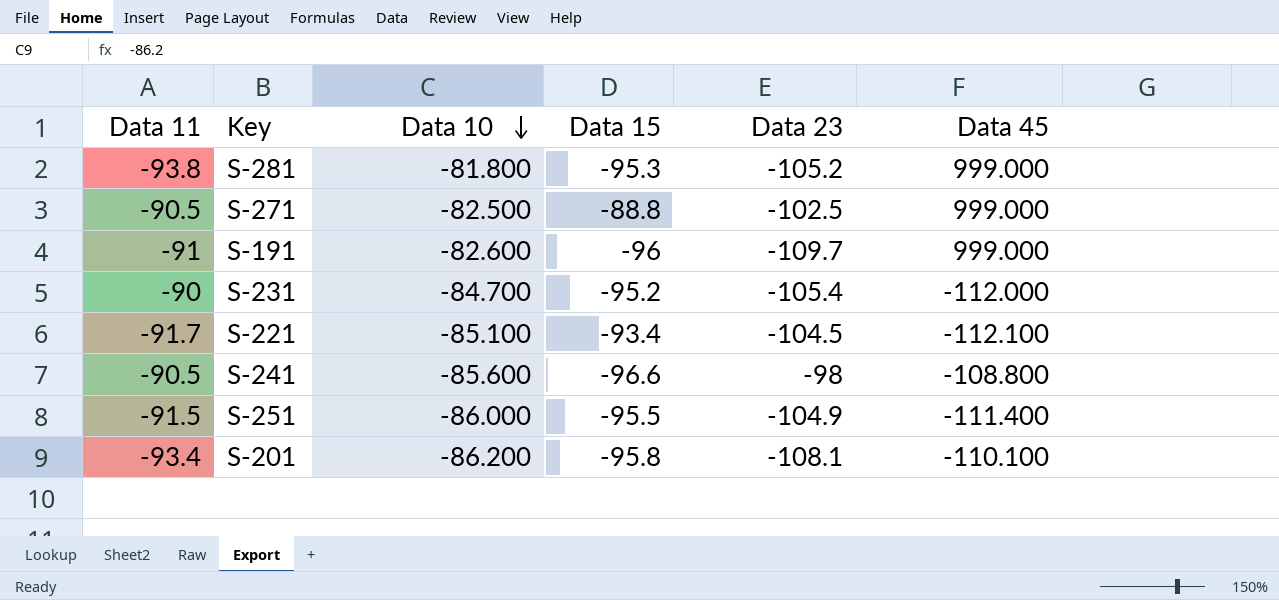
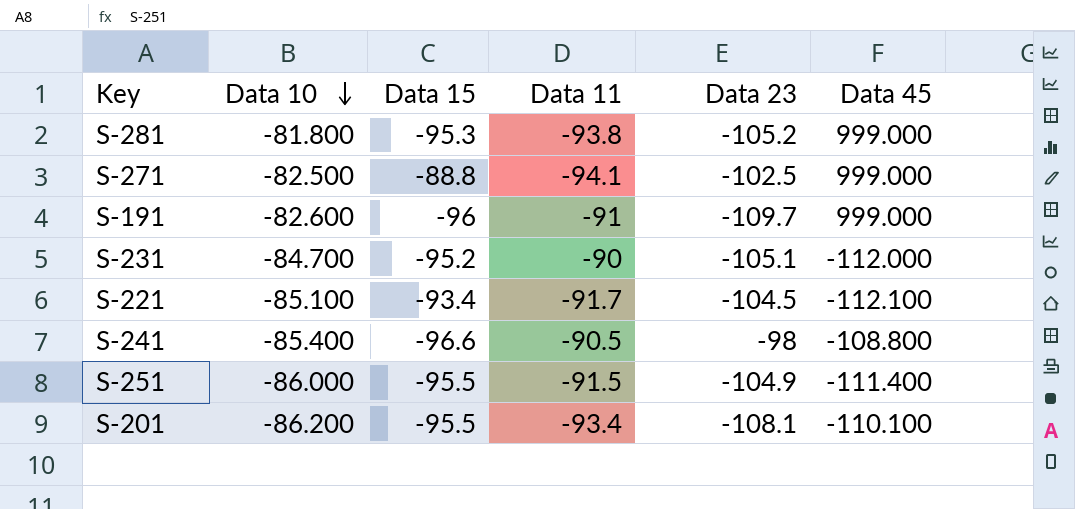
column Data 11 | position: 1 -> 4
S-271 | Data 11: -90.5 -> -94.1
S-231 | Data 23: -105.4 -> -105.1
S-241 | Data 10: -85.600 -> -85.400
S-201 | Data 15: -95.8 -> -95.5

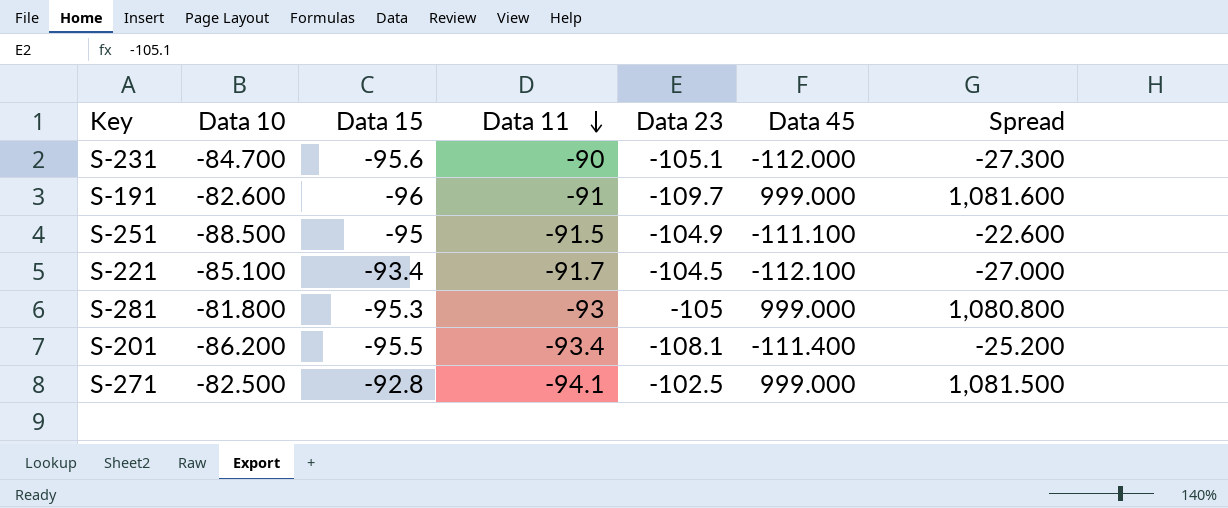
row order: Data 10 descending -> Data 11 descending
column Spread | formula: none -> [Data 45] - [Data 10]
row S-241: -85.400 | -96.6 | -90.5 | -98 | -108.800 -> none
S-231 | Data 15: -95.2 -> -95.6
S-251 | Data 10: -86.000 -> -88.500
S-251 | Data 15: -95.5 -> -95
S-251 | Data 45: -111.400 -> -111.100
S-281 | Data 11: -93.8 -> -93
S-281 | Data 23: -105.2 -> -105
S-201 | Data 45: -110.100 -> -111.400
S-271 | Data 15: -88.8 -> -92.8

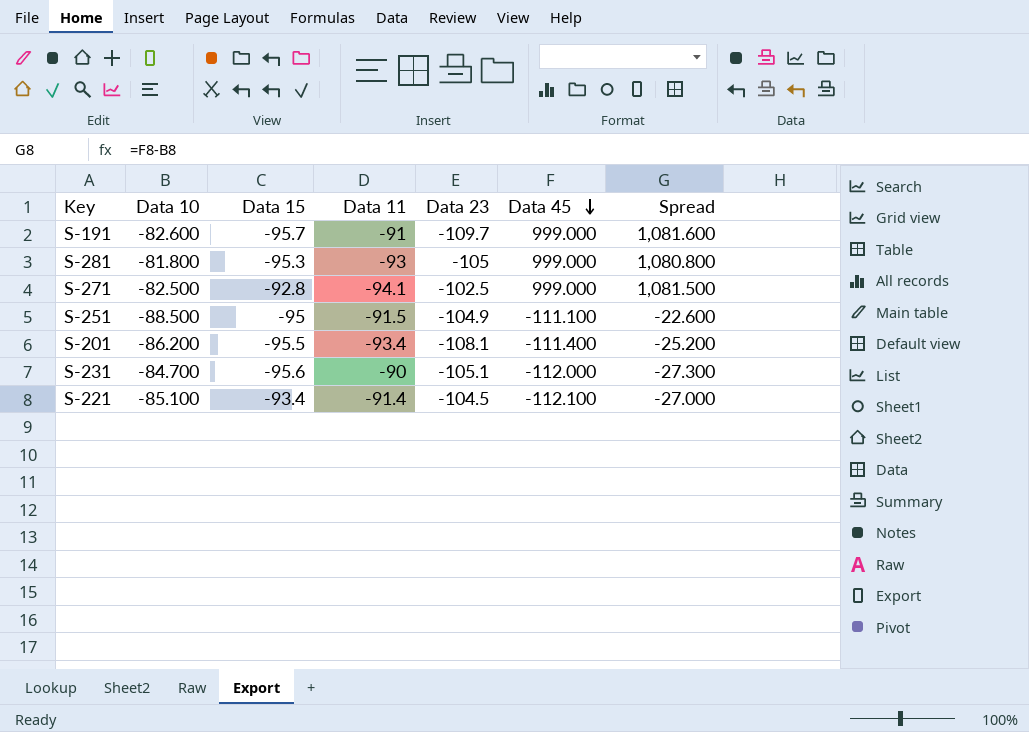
row order: Data 11 descending -> Data 45 descending
S-191 | Data 15: -96 -> -95.7
S-221 | Data 11: -91.7 -> -91.4

